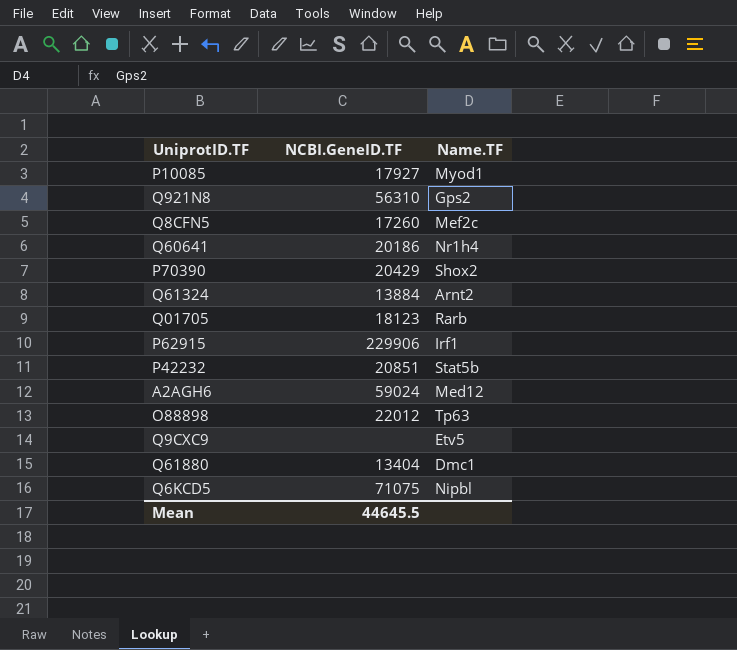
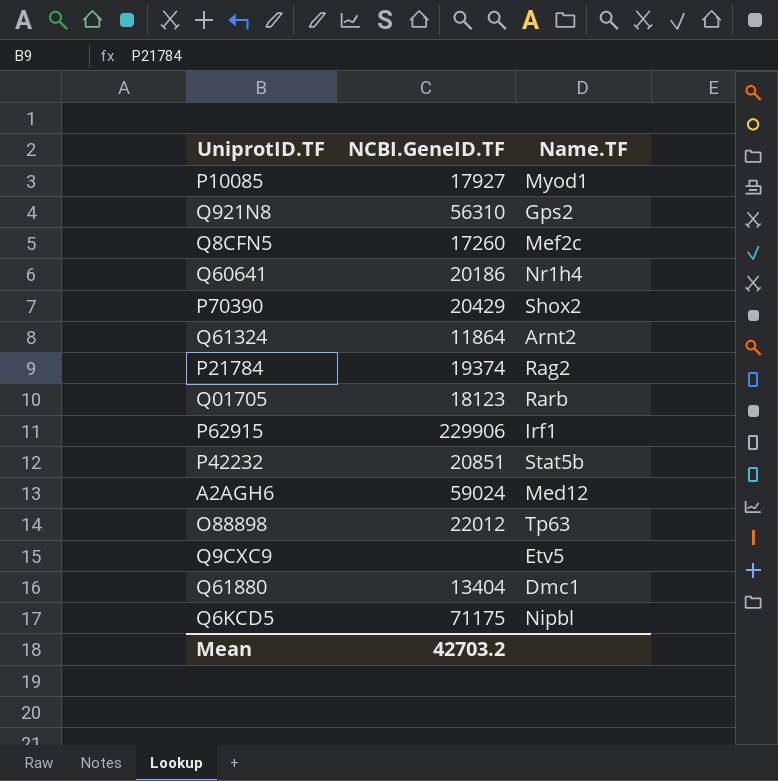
Q61324 | NCBI.GeneID.TF: 13884 -> 11864
row P21784: none -> 19374 | Rag2
Q6KCD5 | NCBI.GeneID.TF: 71075 -> 71175
Mean | NCBI.GeneID.TF: 44645.5 -> 42703.2

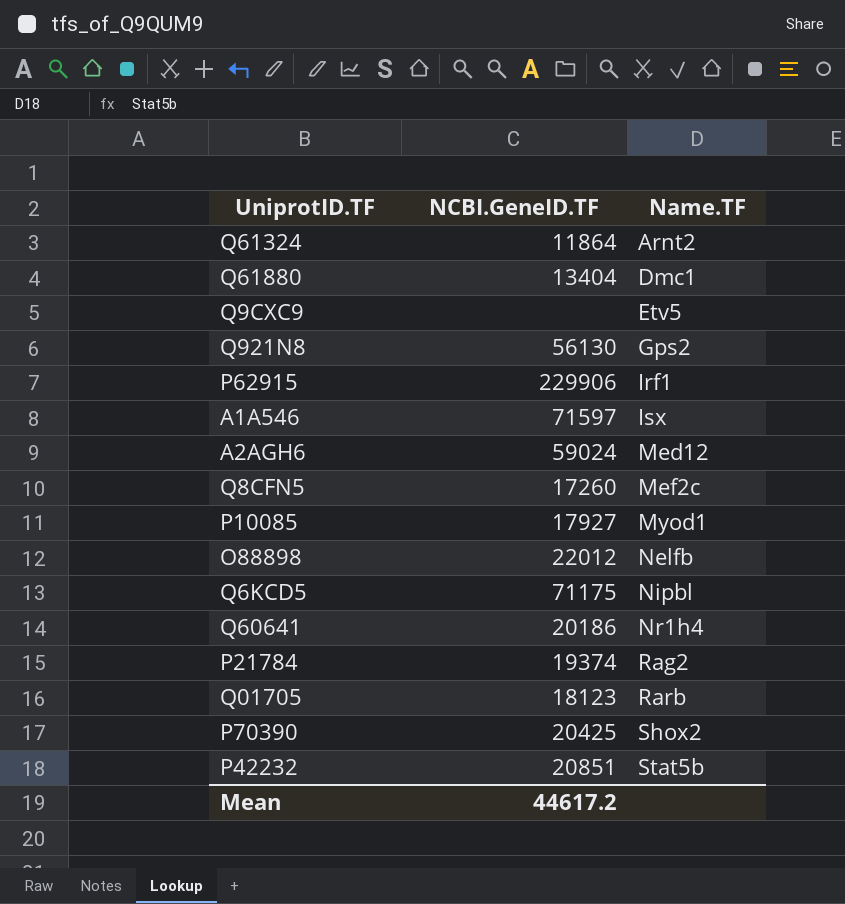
row order: none -> Name.TF ascending
Q921N8 | NCBI.GeneID.TF: 56310 -> 56130
row A1A546: none -> 71597 | Isx
O88898 | Name.TF: Tp63 -> Nelfb
P70390 | NCBI.GeneID.TF: 20429 -> 20425
Mean | NCBI.GeneID.TF: 42703.2 -> 44617.2

